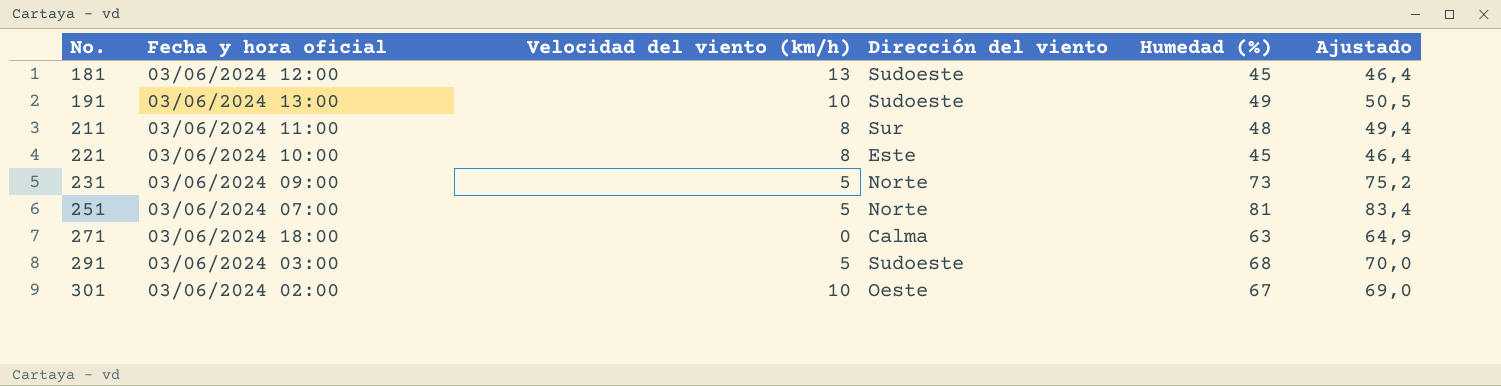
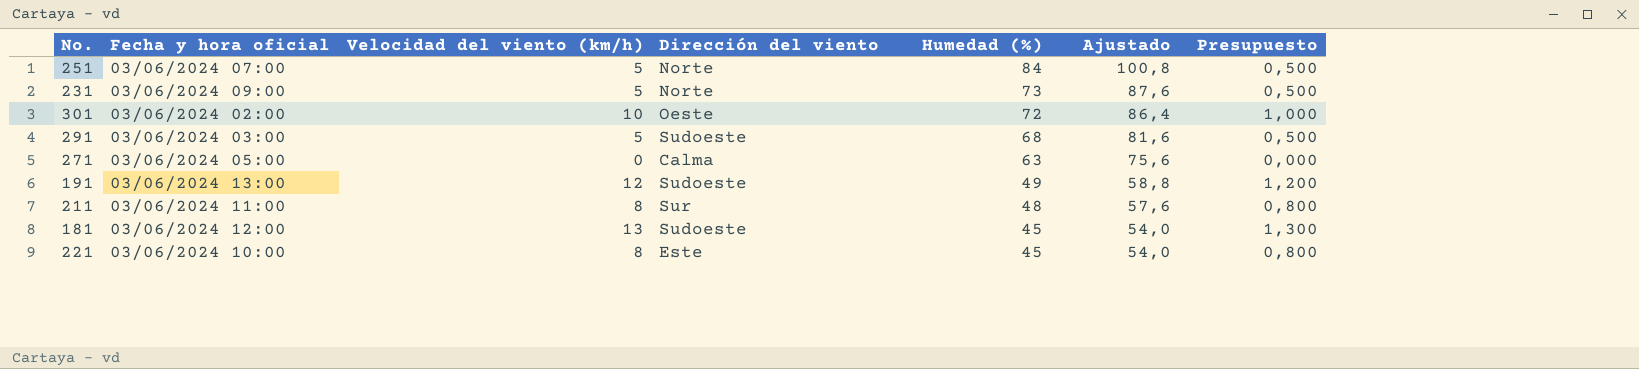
row order: No. ascending -> Humedad (%) descending
column Ajustado | formula: [Humedad (%)] * 1,03 -> [Humedad (%)] * 1,2
column Presupuesto | formula: none -> [Velocidad del viento (km/h)] * 0,1
251 | Humedad (%): 81 -> 84
301 | Humedad (%): 67 -> 72
271 | Fecha y hora oficial: 03/06/2024 18:00 -> 03/06/2024 05:00
191 | Velocidad del viento (km/h): 10 -> 12

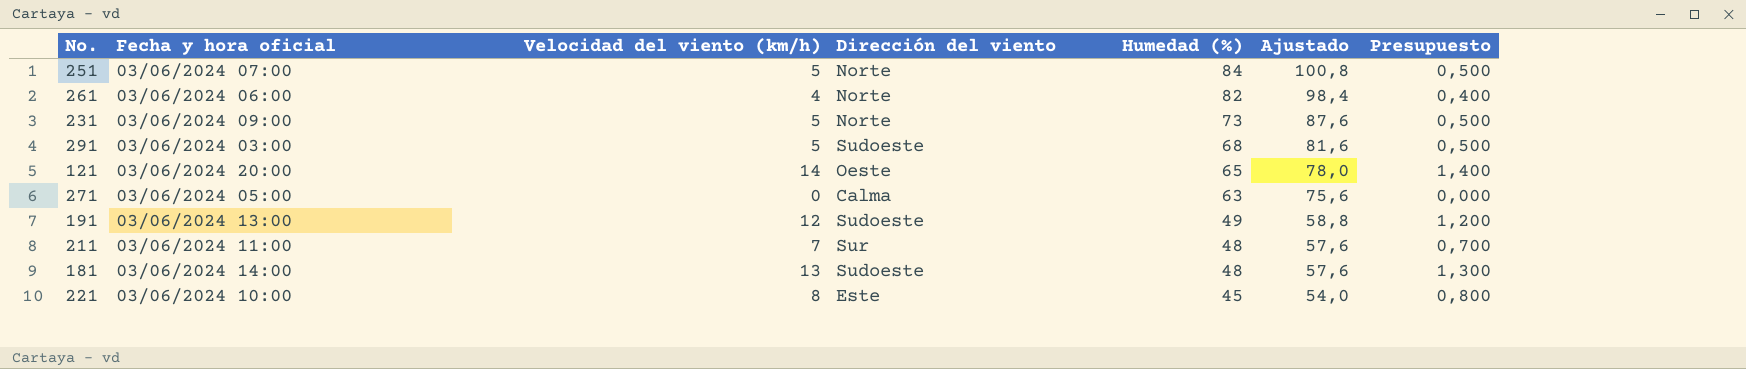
row 301: 03/06/2024 02:00 | 10 | Oeste | 72 | 86,4 | 1,000 -> none
row 261: none -> 03/06/2024 06:00 | 4 | Norte | 82 | 98,4 | 0,400
row 121: none -> 03/06/2024 20:00 | 14 | Oeste | 65 | 78,0 | 1,400
211 | Velocidad del viento (km/h): 8 -> 7
211 | Presupuesto: 0,800 -> 0,700
181 | Fecha y hora oficial: 03/06/2024 12:00 -> 03/06/2024 14:00
181 | Humedad (%): 45 -> 48
181 | Ajustado: 54,0 -> 57,6

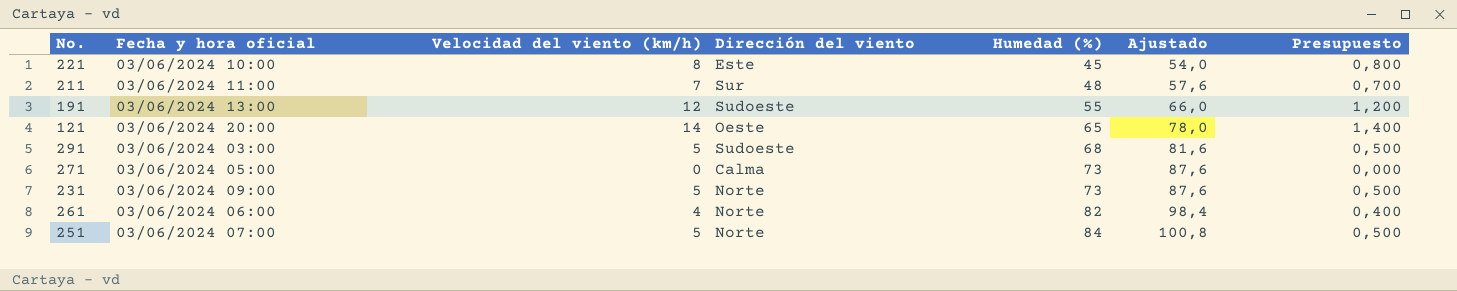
row order: Humedad (%) descending -> Humedad (%) ascending
row 181: 03/06/2024 14:00 | 13 | Sudoeste | 48 | 57,6 | 1,300 -> none
191 | Humedad (%): 49 -> 55
191 | Ajustado: 58,8 -> 66,0
271 | Humedad (%): 63 -> 73
271 | Ajustado: 75,6 -> 87,6

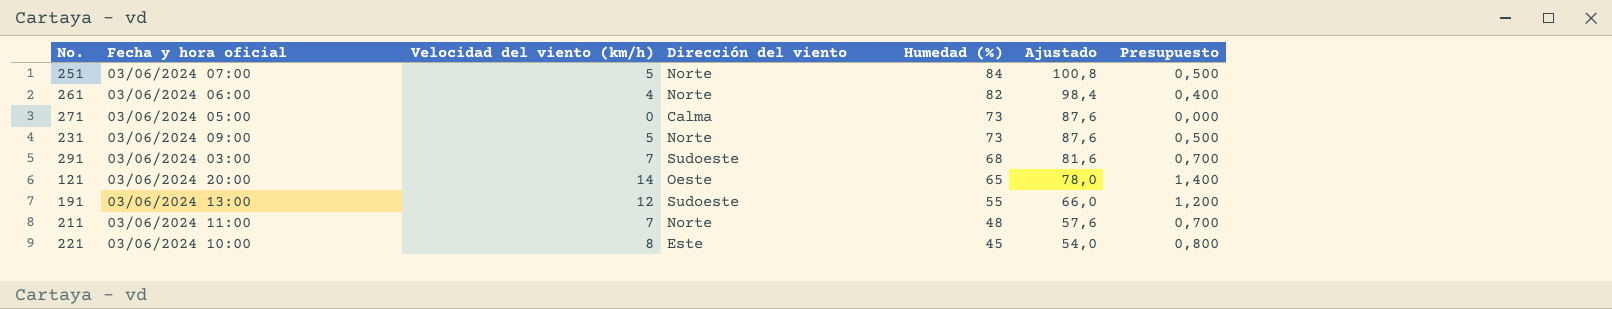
row order: Humedad (%) ascending -> Humedad (%) descending
291 | Velocidad del viento (km/h): 5 -> 7
291 | Presupuesto: 0,500 -> 0,700
211 | Dirección del viento: Sur -> Norte

